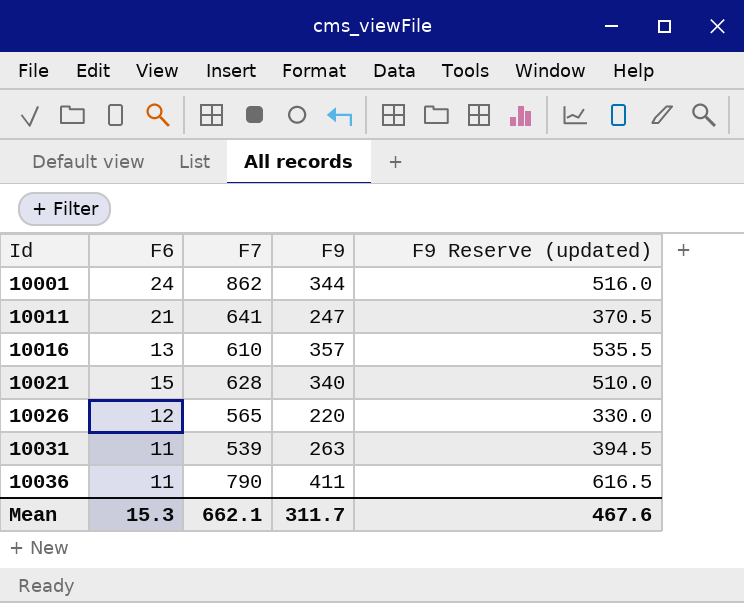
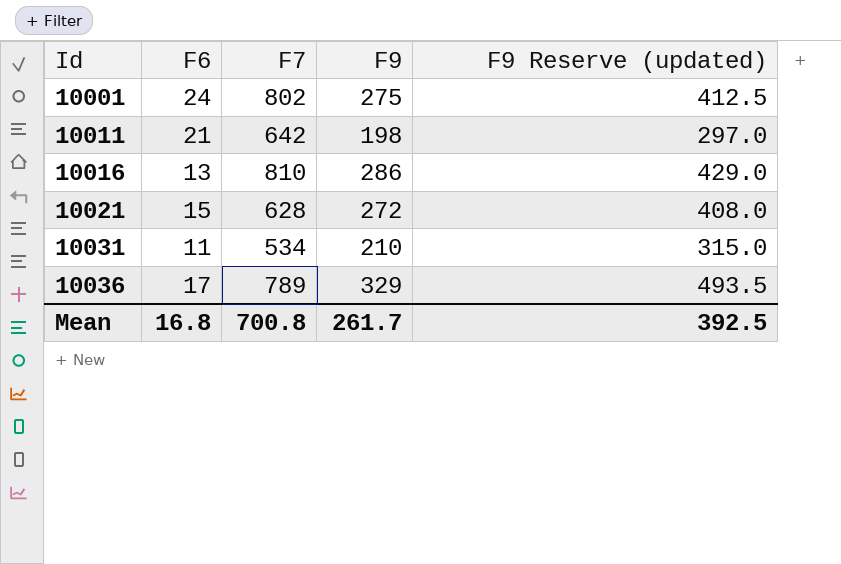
row 10026: 12 | 565 | 220 | 330.0 -> none
10001 | F7: 862 -> 802
10001 | F9: 344 -> 275
10001 | F9 Reserve (updated): 516.0 -> 412.5
10011 | F7: 641 -> 642
10011 | F9: 247 -> 198
10011 | F9 Reserve (updated): 370.5 -> 297.0
10016 | F7: 610 -> 810
10016 | F9: 357 -> 286
10016 | F9 Reserve (updated): 535.5 -> 429.0
10021 | F9: 340 -> 272
10021 | F9 Reserve (updated): 510.0 -> 408.0
10031 | F7: 539 -> 534
10031 | F9: 263 -> 210
10031 | F9 Reserve (updated): 394.5 -> 315.0
10036 | F6: 11 -> 17
10036 | F7: 790 -> 789
10036 | F9: 411 -> 329
10036 | F9 Reserve (updated): 616.5 -> 493.5
Mean | F6: 15.3 -> 16.8
Mean | F7: 662.1 -> 700.8
Mean | F9: 311.7 -> 261.7
Mean | F9 Reserve (updated): 467.6 -> 392.5

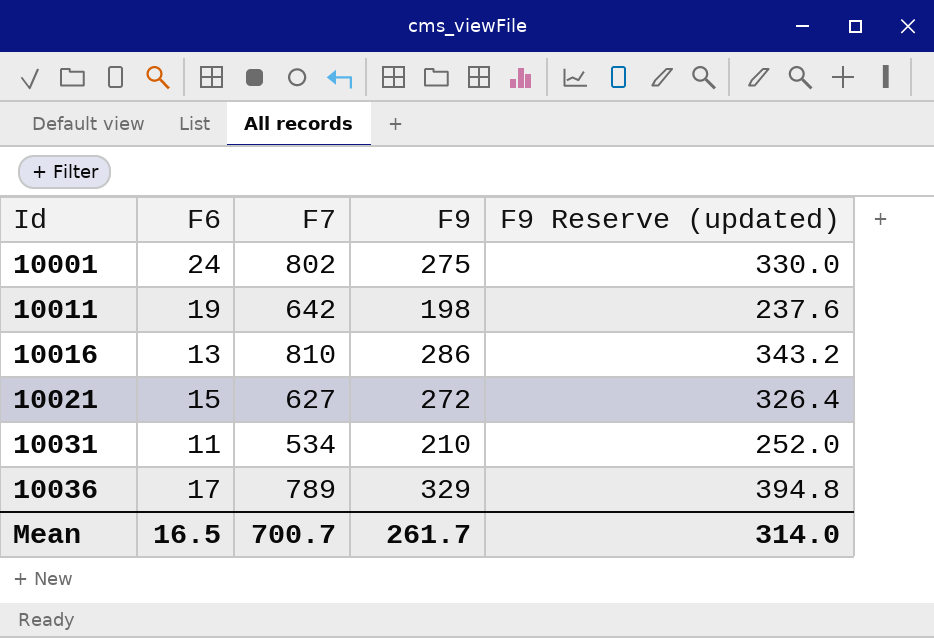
column F9 Reserve (updated) | formula: [F9] * 1.5 -> [F9] * 1.2
10011 | F6: 21 -> 19
10021 | F7: 628 -> 627
Mean | F6: 16.8 -> 16.5
Mean | F7: 700.8 -> 700.7
Mean | F9 Reserve (updated): 392.5 -> 314.0

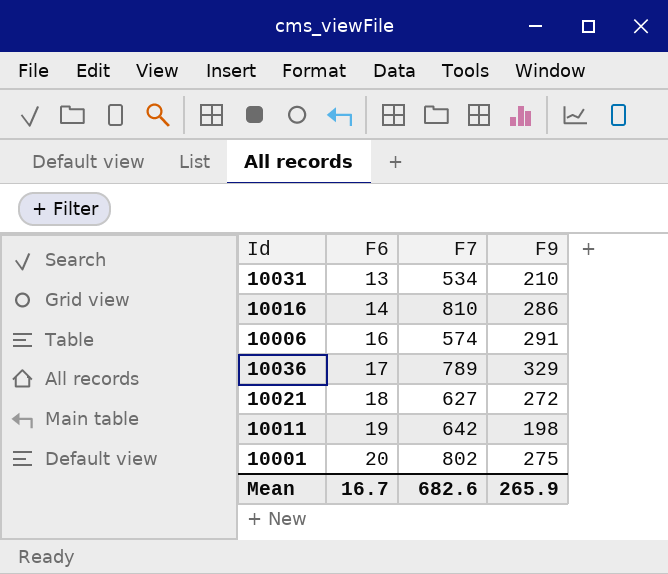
row order: Id ascending -> F6 ascending
column F9 Reserve (updated) | formula: [F9] * 1.2 -> none
10031 | F6: 11 -> 13
10016 | F6: 13 -> 14
row 10006: none -> 16 | 574 | 291
10021 | F6: 15 -> 18
10001 | F6: 24 -> 20
Mean | F6: 16.5 -> 16.7
Mean | F7: 700.7 -> 682.6
Mean | F9: 261.7 -> 265.9

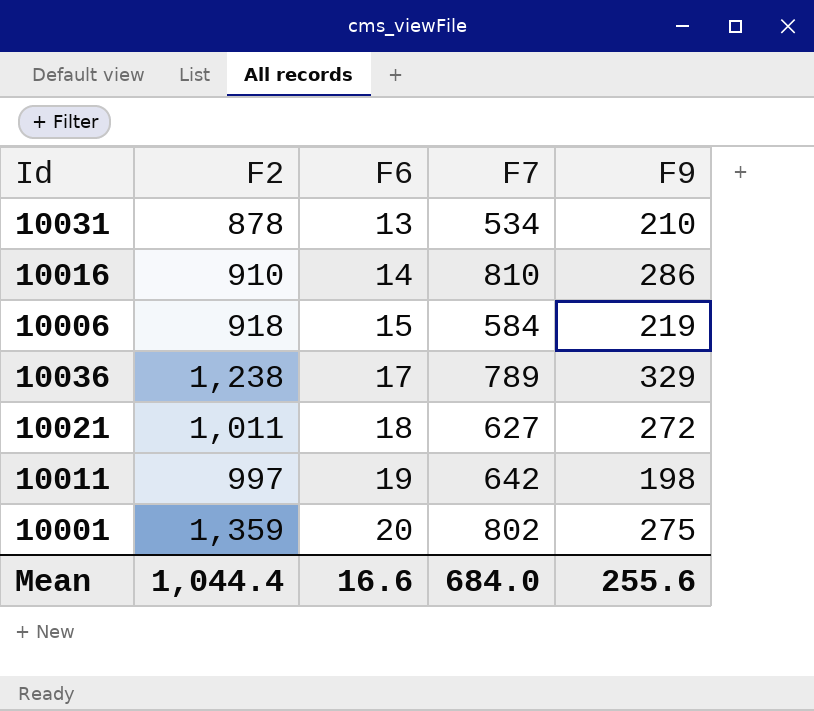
column F2 | position: none -> 2
10006 | F6: 16 -> 15
10006 | F7: 574 -> 584
10006 | F9: 291 -> 219
Mean | F6: 16.7 -> 16.6
Mean | F7: 682.6 -> 684.0
Mean | F9: 265.9 -> 255.6

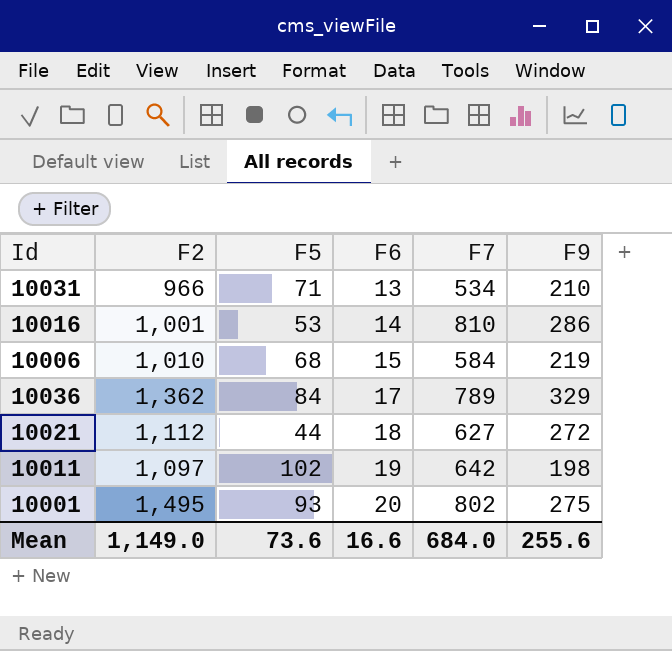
column F5 | position: none -> 3
10031 | F2: 878 -> 966
10016 | F2: 910 -> 1,001
10006 | F2: 918 -> 1,010
10036 | F2: 1,238 -> 1,362
10021 | F2: 1,011 -> 1,112
10011 | F2: 997 -> 1,097
10001 | F2: 1,359 -> 1,495
Mean | F2: 1,044.4 -> 1,149.0

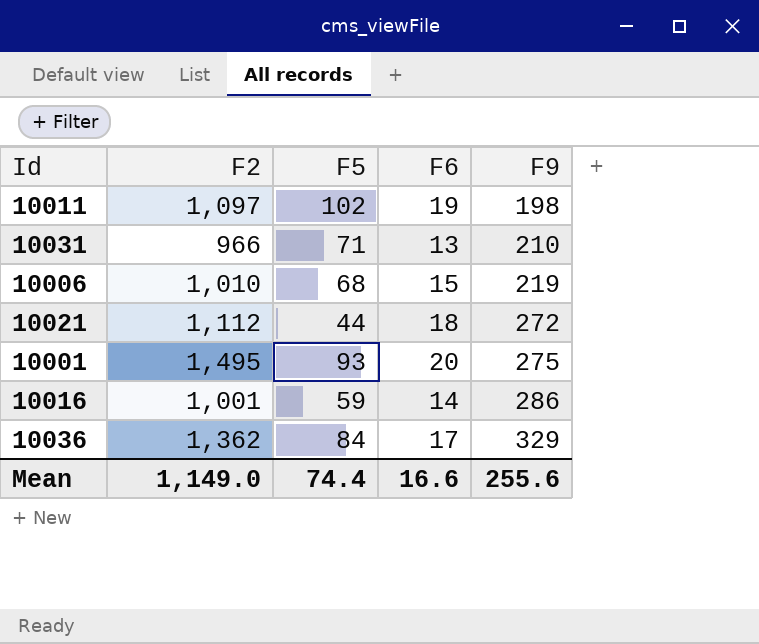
row order: F6 ascending -> F9 ascending
column F7 | position: 5 -> none
10016 | F5: 53 -> 59
Mean | F5: 73.6 -> 74.4

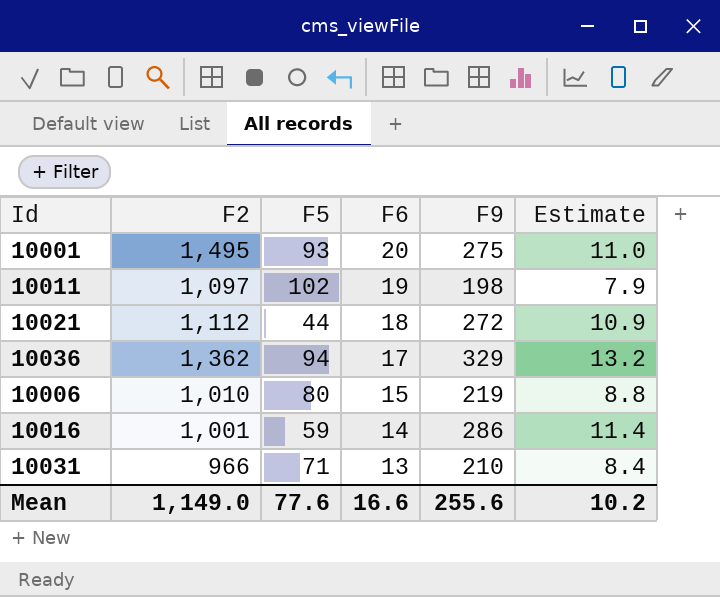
row order: F9 ascending -> F6 descending
column Estimate | formula: none -> [F9] * 0.04
10036 | F5: 84 -> 94
10006 | F5: 68 -> 80
Mean | F5: 74.4 -> 77.6

